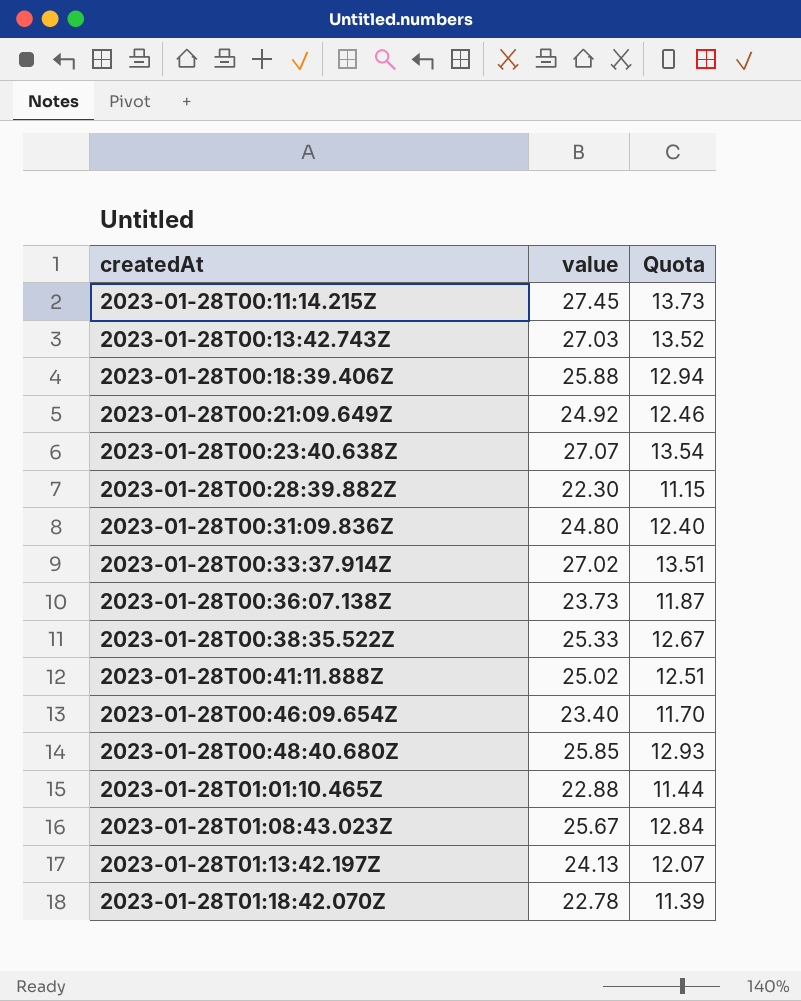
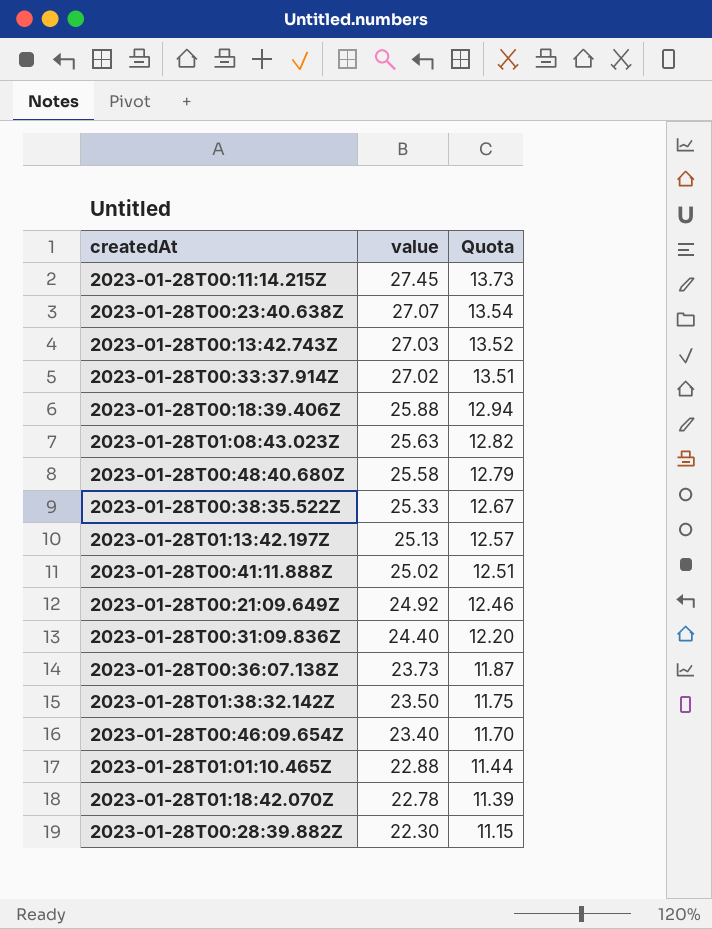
row order: createdAt ascending -> value descending
2023-01-28T01:08:43.023Z | value: 25.67 -> 25.63
2023-01-28T01:08:43.023Z | Quota: 12.84 -> 12.82
2023-01-28T00:48:40.680Z | value: 25.85 -> 25.58
2023-01-28T00:48:40.680Z | Quota: 12.93 -> 12.79
2023-01-28T01:13:42.197Z | value: 24.13 -> 25.13
2023-01-28T01:13:42.197Z | Quota: 12.07 -> 12.57
2023-01-28T00:31:09.836Z | value: 24.80 -> 24.40
2023-01-28T00:31:09.836Z | Quota: 12.40 -> 12.20
row 2023-01-28T01:38:32.142Z: none -> 23.50 | 11.75

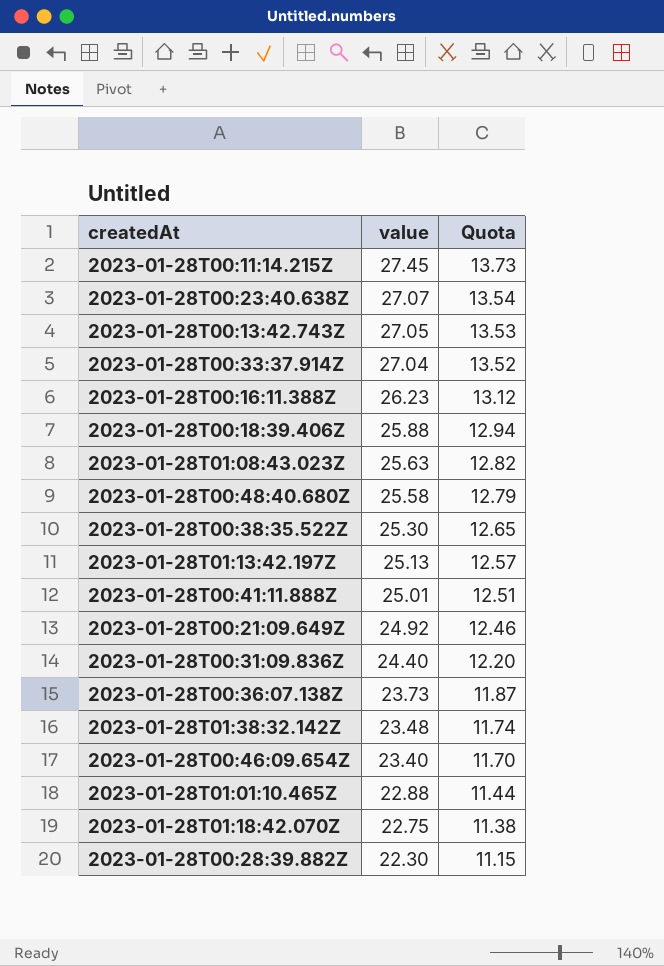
2023-01-28T00:13:42.743Z | value: 27.03 -> 27.05
2023-01-28T00:13:42.743Z | Quota: 13.52 -> 13.53
2023-01-28T00:33:37.914Z | value: 27.02 -> 27.04
2023-01-28T00:33:37.914Z | Quota: 13.51 -> 13.52
row 2023-01-28T00:16:11.388Z: none -> 26.23 | 13.12
2023-01-28T00:38:35.522Z | value: 25.33 -> 25.30
2023-01-28T00:38:35.522Z | Quota: 12.67 -> 12.65
2023-01-28T00:41:11.888Z | value: 25.02 -> 25.01
2023-01-28T01:38:32.142Z | value: 23.50 -> 23.48
2023-01-28T01:38:32.142Z | Quota: 11.75 -> 11.74
2023-01-28T01:18:42.070Z | value: 22.78 -> 22.75
2023-01-28T01:18:42.070Z | Quota: 11.39 -> 11.38

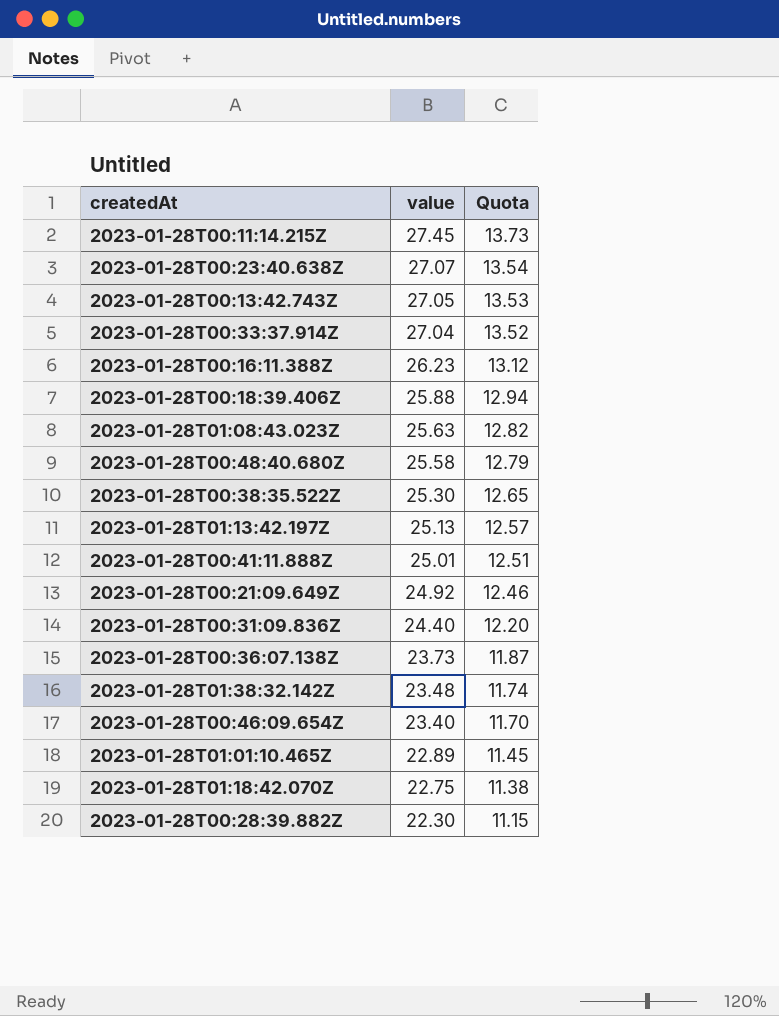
2023-01-28T01:01:10.465Z | value: 22.88 -> 22.89
2023-01-28T01:01:10.465Z | Quota: 11.44 -> 11.45

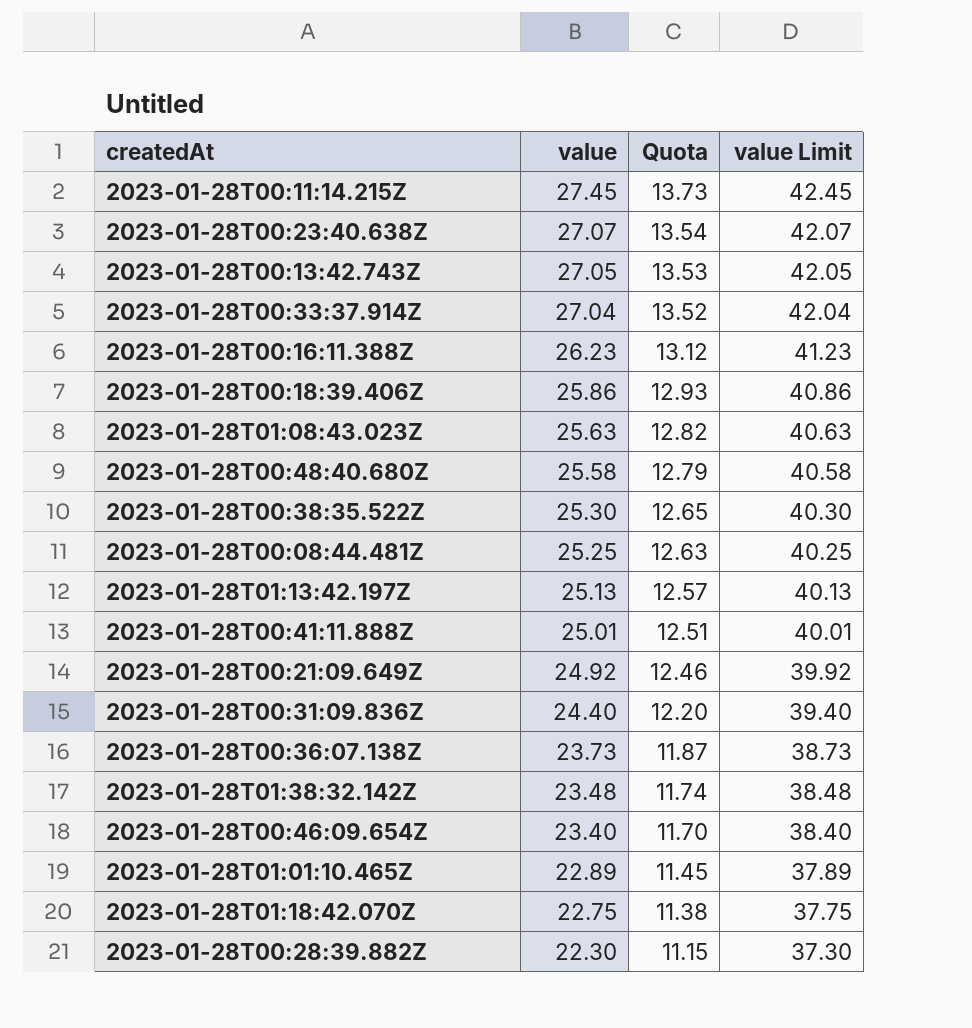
column value Limit | formula: none -> [value] + 15
2023-01-28T00:18:39.406Z | value: 25.88 -> 25.86
2023-01-28T00:18:39.406Z | Quota: 12.94 -> 12.93
row 2023-01-28T00:08:44.481Z: none -> 25.25 | 12.63 | 40.25

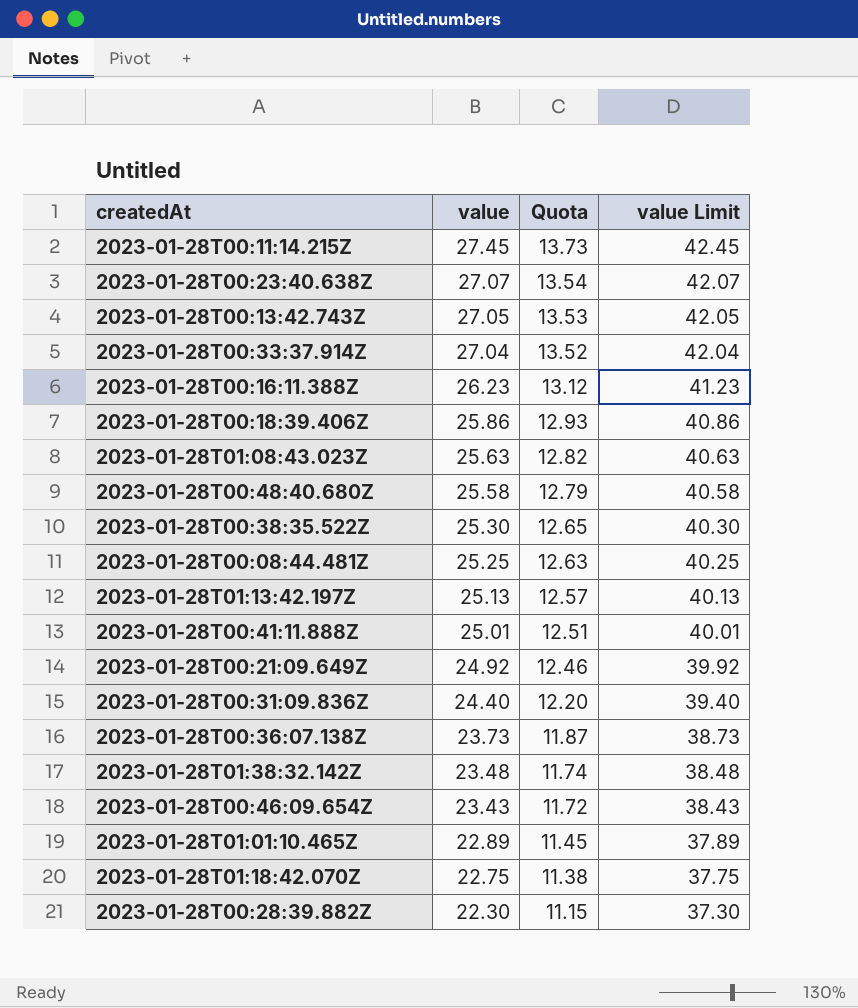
2023-01-28T00:46:09.654Z | value: 23.40 -> 23.43
2023-01-28T00:46:09.654Z | Quota: 11.70 -> 11.72
2023-01-28T00:46:09.654Z | value Limit: 38.40 -> 38.43

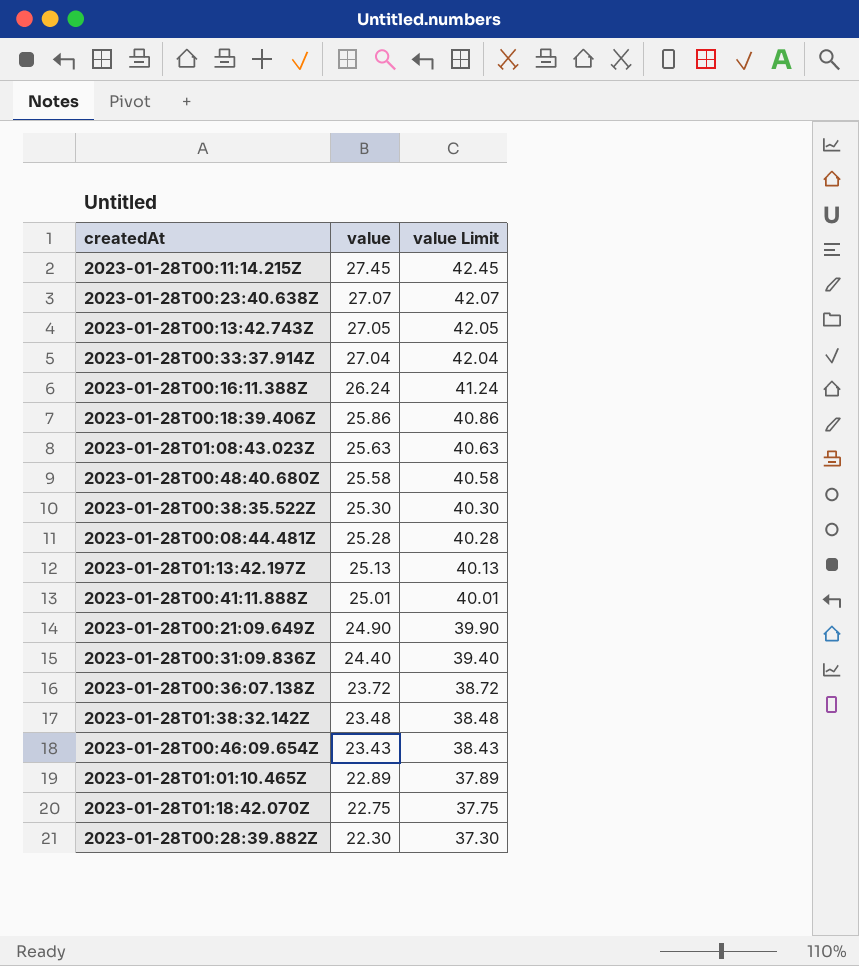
column Quota | formula: [value] * 0.5 -> none
2023-01-28T00:16:11.388Z | value: 26.23 -> 26.24
2023-01-28T00:16:11.388Z | value Limit: 41.23 -> 41.24
2023-01-28T00:08:44.481Z | value: 25.25 -> 25.28
2023-01-28T00:08:44.481Z | value Limit: 40.25 -> 40.28
2023-01-28T00:21:09.649Z | value: 24.92 -> 24.90
2023-01-28T00:21:09.649Z | value Limit: 39.92 -> 39.90
2023-01-28T00:36:07.138Z | value: 23.73 -> 23.72
2023-01-28T00:36:07.138Z | value Limit: 38.73 -> 38.72

